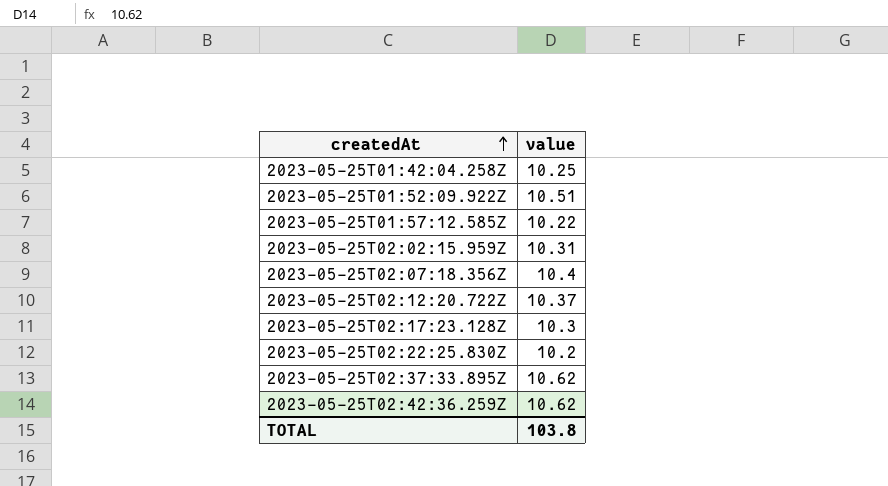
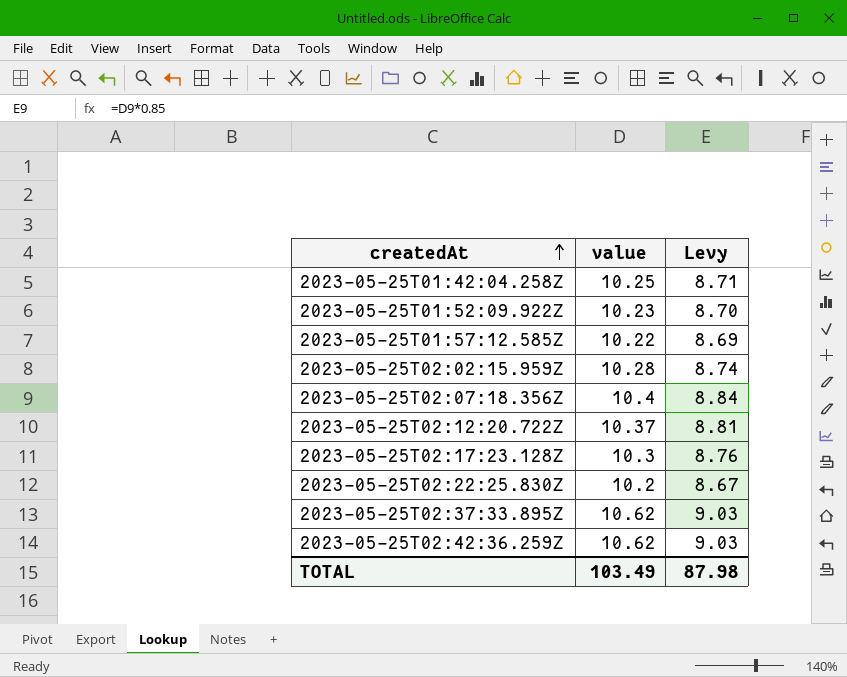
column Levy | formula: none -> [value] * 0.85
2023-05-25T01:52:09.922Z | value: 10.51 -> 10.23
2023-05-25T02:02:15.959Z | value: 10.31 -> 10.28
TOTAL | value: 103.8 -> 103.49

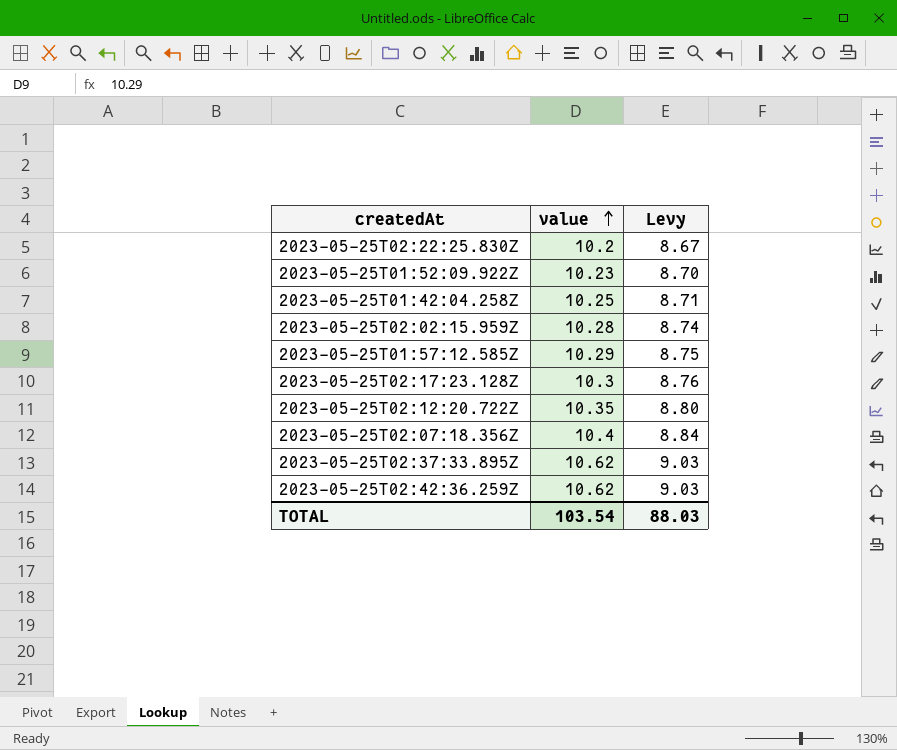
row order: createdAt ascending -> value ascending
2023-05-25T01:57:12.585Z | value: 10.22 -> 10.29
2023-05-25T01:57:12.585Z | Levy: 8.69 -> 8.75
2023-05-25T02:12:20.722Z | value: 10.37 -> 10.35
2023-05-25T02:12:20.722Z | Levy: 8.81 -> 8.80
TOTAL | value: 103.49 -> 103.54
TOTAL | Levy: 87.98 -> 88.03

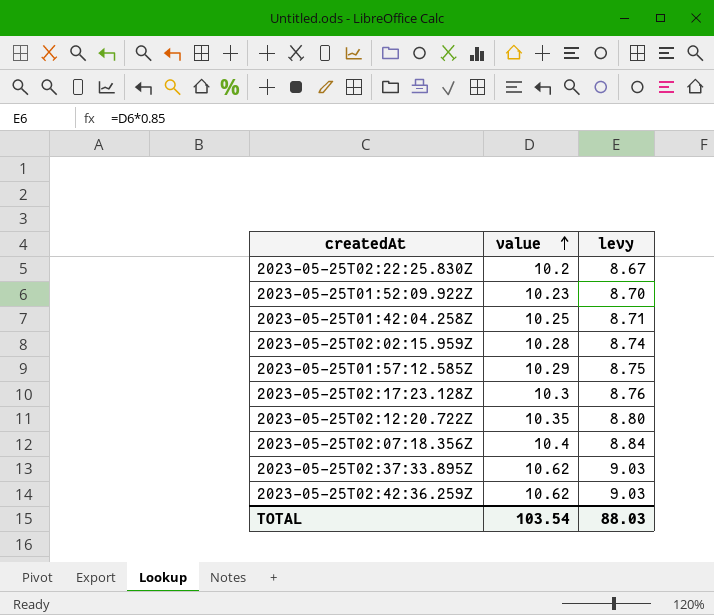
column name: Levy -> levy

